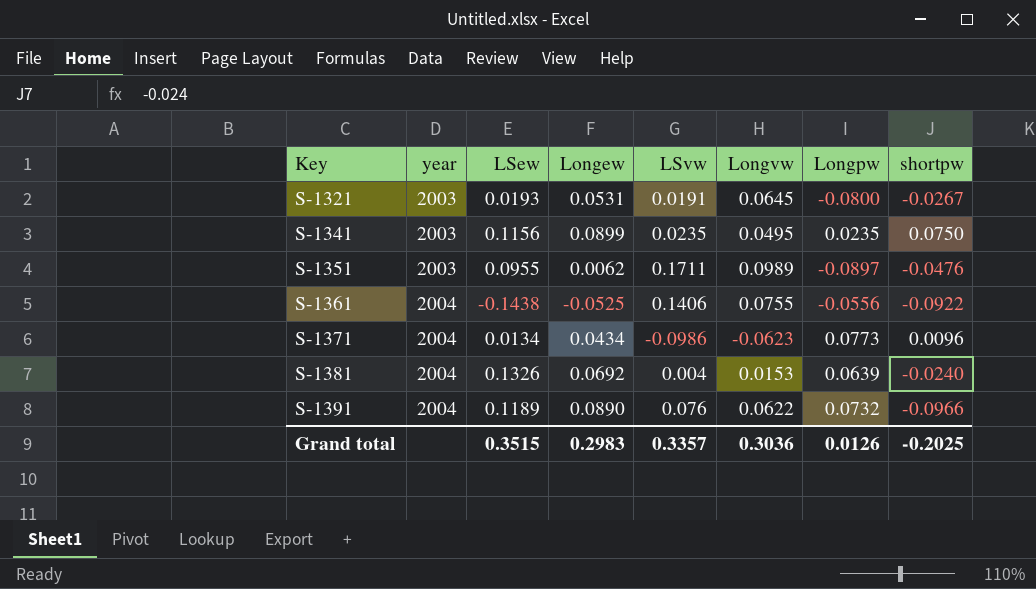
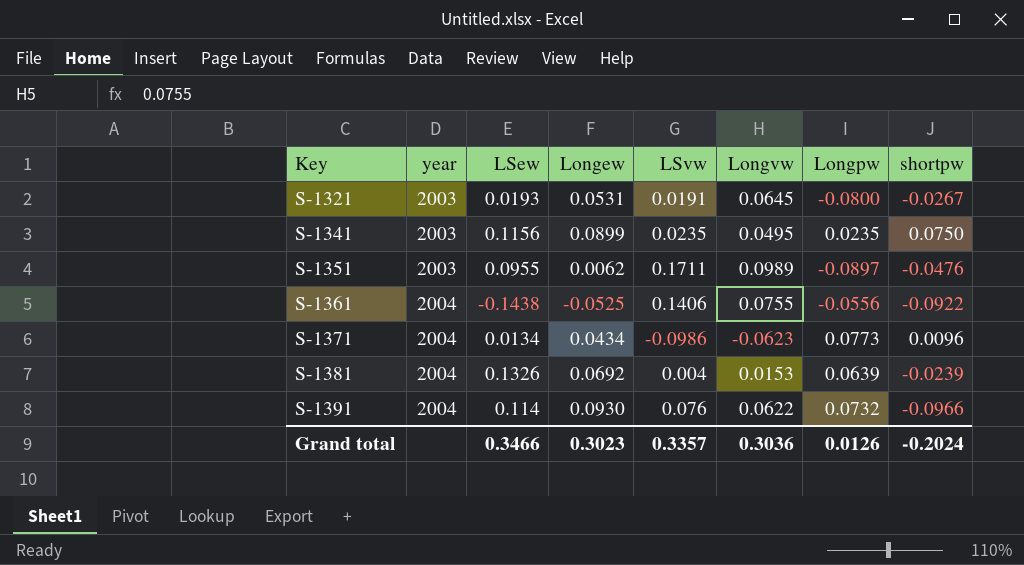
S-1381 | shortpw: -0.0240 -> -0.0239
S-1391 | LSew: 0.1189 -> 0.114
S-1391 | Longew: 0.0890 -> 0.0930
Grand total | LSew: 0.3515 -> 0.3466
Grand total | Longew: 0.2983 -> 0.3023
Grand total | shortpw: -0.2025 -> -0.2024

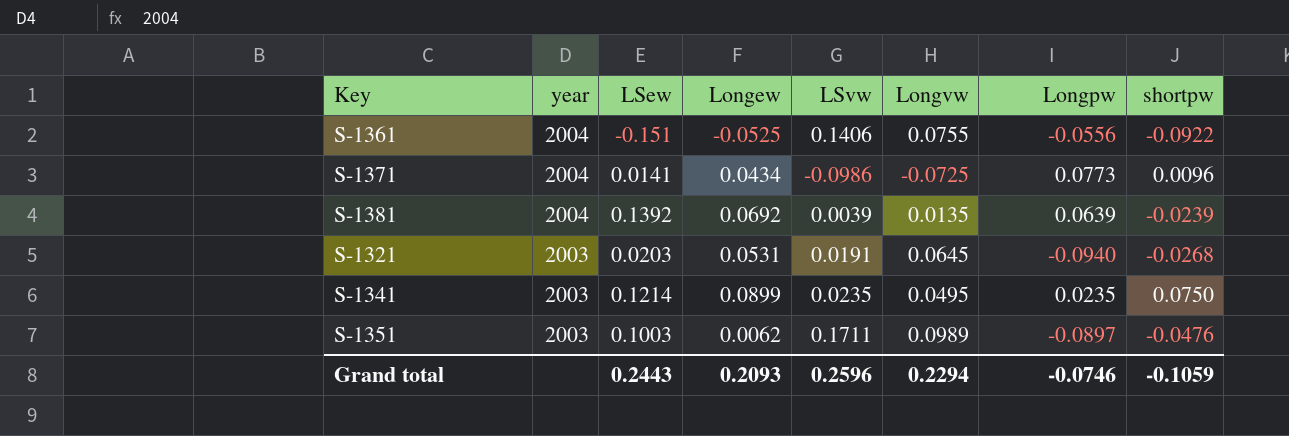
row order: Key ascending -> year descending
row S-1391: 2004 | 0.114 | 0.0930 | 0.076 | 0.0622 | 0.0732 | -0.0966 -> none
S-1361 | LSew: -0.1438 -> -0.151
S-1371 | LSew: 0.0134 -> 0.0141
S-1371 | Longvw: -0.0623 -> -0.0725
S-1381 | LSew: 0.1326 -> 0.1392
S-1381 | LSvw: 0.004 -> 0.0039
S-1381 | Longvw: 0.0153 -> 0.0135
S-1321 | LSew: 0.0193 -> 0.0203
S-1321 | Longpw: -0.0800 -> -0.0940
S-1321 | shortpw: -0.0267 -> -0.0268
S-1341 | LSew: 0.1156 -> 0.1214
S-1351 | LSew: 0.0955 -> 0.1003
Grand total | LSew: 0.3466 -> 0.2443
Grand total | Longew: 0.3023 -> 0.2093
Grand total | LSvw: 0.3357 -> 0.2596
Grand total | Longvw: 0.3036 -> 0.2294
Grand total | Longpw: 0.0126 -> -0.0746
Grand total | shortpw: -0.2024 -> -0.1059

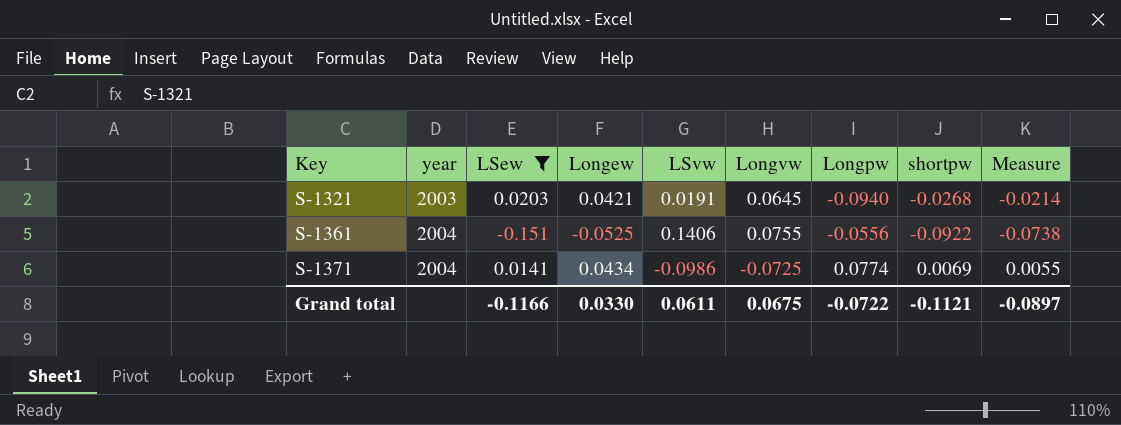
filter: none -> LSew <= 0.0203
row order: year descending -> Key ascending
column Measure | formula: none -> [shortpw] * 0.8
S-1321 | Longew: 0.0531 -> 0.0421
S-1371 | Longpw: 0.0773 -> 0.0774
S-1371 | shortpw: 0.0096 -> 0.0069
Grand total | LSew: 0.2443 -> -0.1166
Grand total | Longew: 0.2093 -> 0.0330
Grand total | LSvw: 0.2596 -> 0.0611
Grand total | Longvw: 0.2294 -> 0.0675
Grand total | Longpw: -0.0746 -> -0.0722
Grand total | shortpw: -0.1059 -> -0.1121

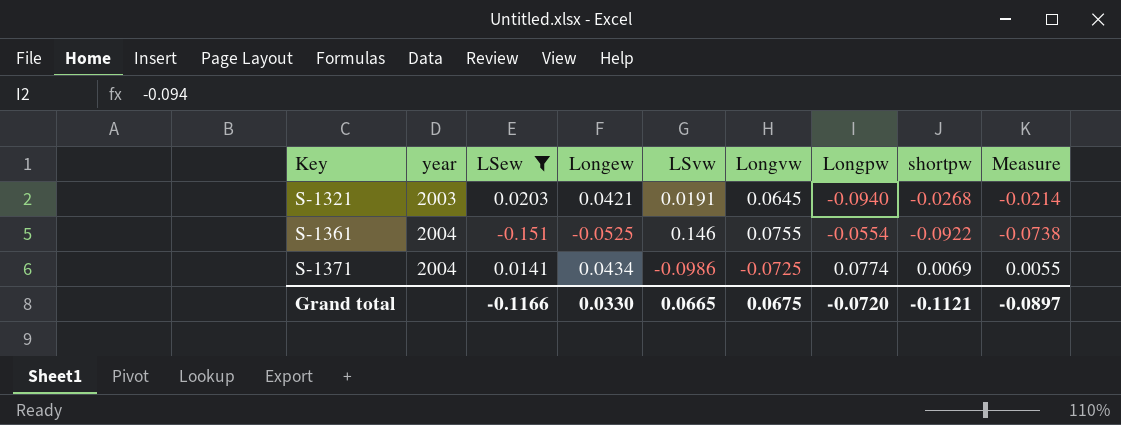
S-1361 | LSvw: 0.1406 -> 0.146
S-1361 | Longpw: -0.0556 -> -0.0554
Grand total | LSvw: 0.0611 -> 0.0665
Grand total | Longpw: -0.0722 -> -0.0720

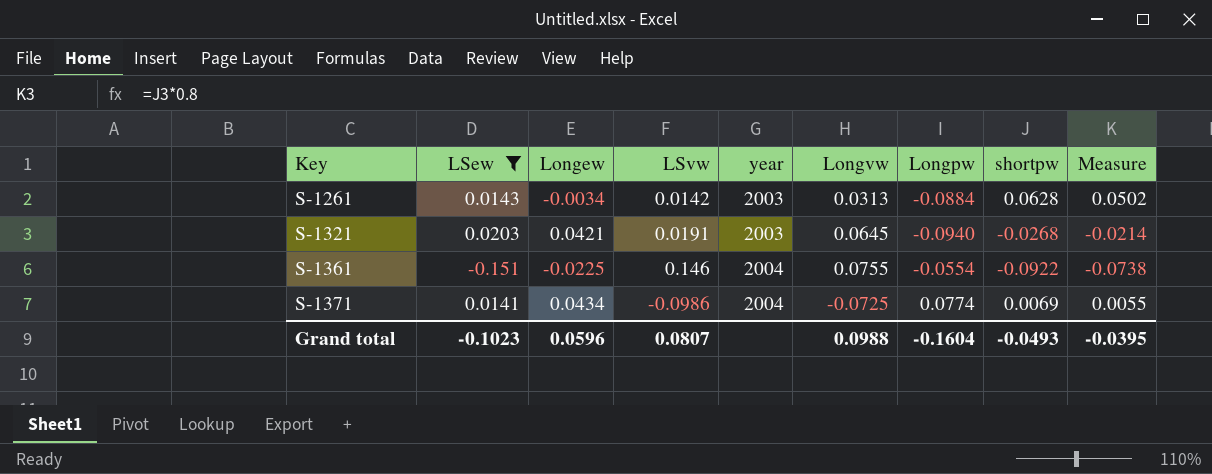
column year | position: 2 -> 5
row S-1261: none -> 0.0143 | -0.0034 | 0.0142 | 2003 | 0.0313 | -0.0884 | 0.0628 | 0.0502
S-1361 | Longew: -0.0525 -> -0.0225
Grand total | LSew: -0.1166 -> -0.1023
Grand total | Longew: 0.0330 -> 0.0596
Grand total | LSvw: 0.0665 -> 0.0807
Grand total | Longvw: 0.0675 -> 0.0988
Grand total | Longpw: -0.0720 -> -0.1604
Grand total | shortpw: -0.1121 -> -0.0493
Grand total | Measure: -0.0897 -> -0.0395

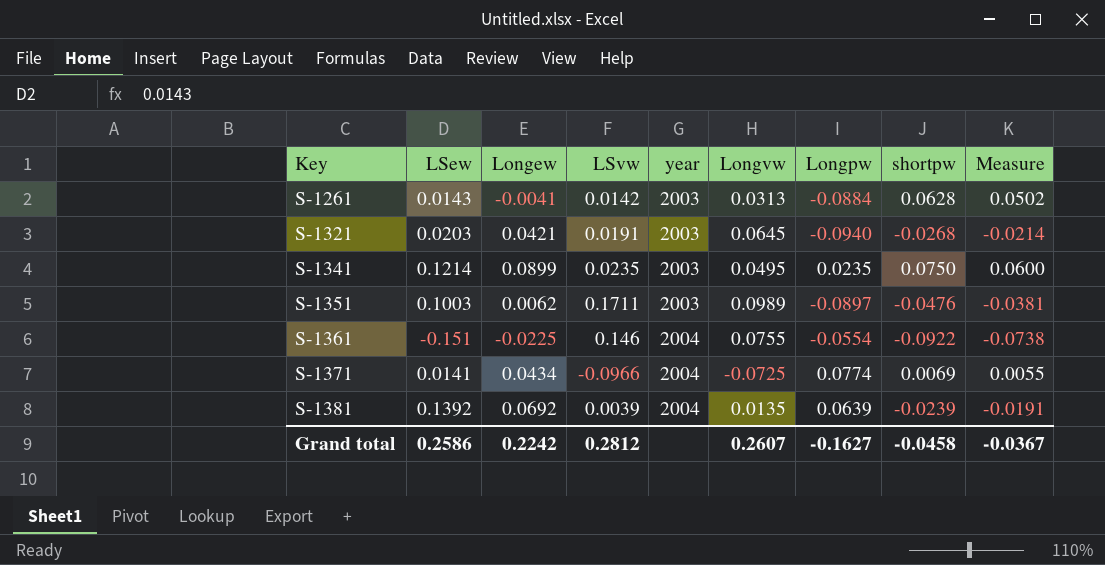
filter: LSew <= 0.0203 -> none
S-1261 | Longew: -0.0034 -> -0.0041
S-1371 | LSvw: -0.0986 -> -0.0966
Grand total | LSew: -0.1023 -> 0.2586
Grand total | Longew: 0.0596 -> 0.2242
Grand total | LSvw: 0.0807 -> 0.2812
Grand total | Longvw: 0.0988 -> 0.2607
Grand total | Longpw: -0.1604 -> -0.1627
Grand total | shortpw: -0.0493 -> -0.0458
Grand total | Measure: -0.0395 -> -0.0367

